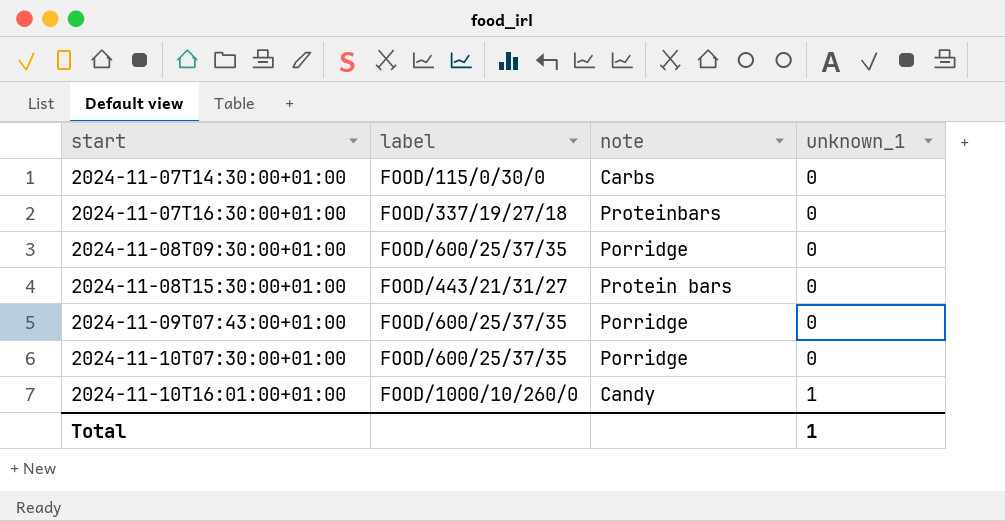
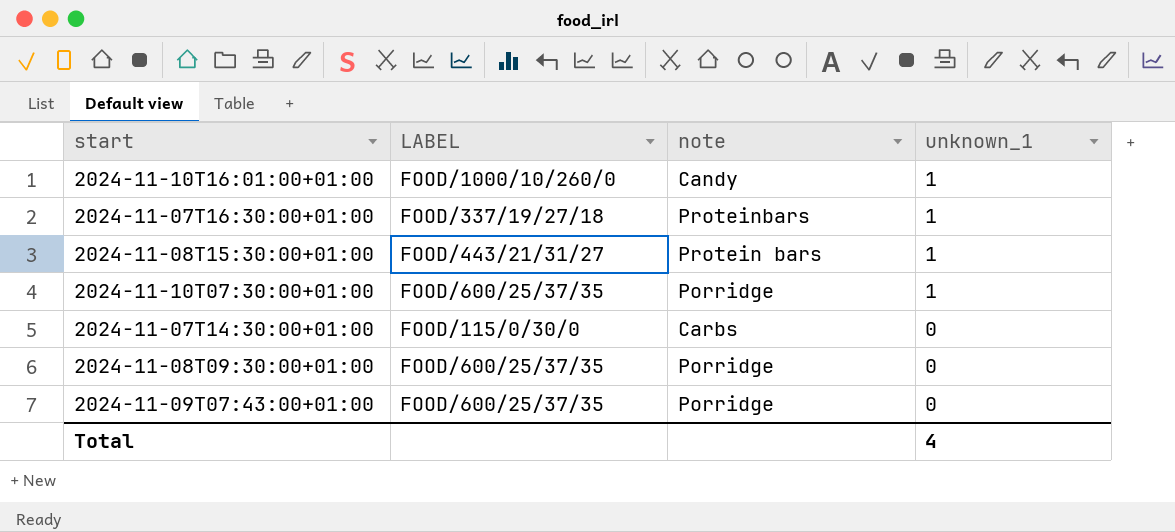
row order: start ascending -> unknown_1 descending
column name: label -> LABEL
2024-11-07T16:30:00+01:00 | unknown_1: 0 -> 1
2024-11-08T15:30:00+01:00 | unknown_1: 0 -> 1
2024-11-10T07:30:00+01:00 | unknown_1: 0 -> 1
Total | unknown_1: 1 -> 4

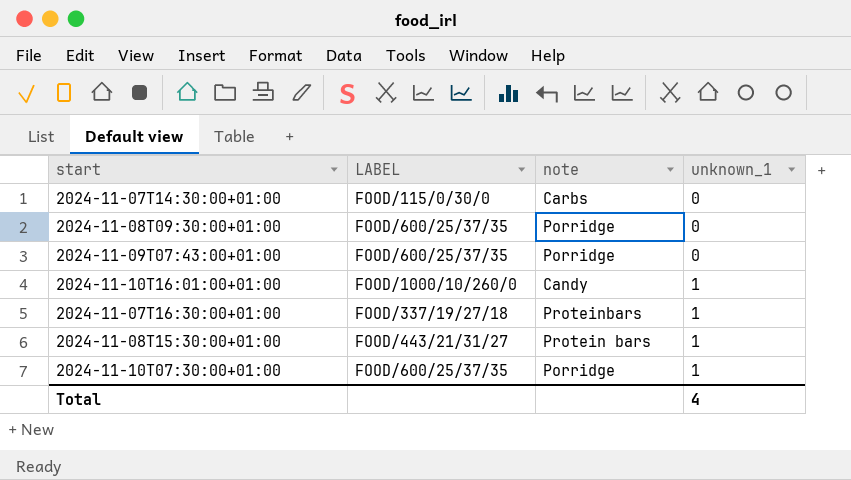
row order: unknown_1 descending -> unknown_1 ascending

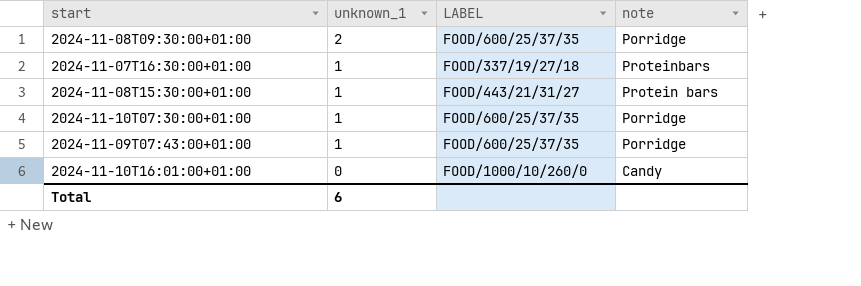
row order: unknown_1 ascending -> unknown_1 descending
column unknown_1 | position: 4 -> 2
row 2024-11-07T14:30:00+01:00: FOOD/115/0/30/0 | Carbs | 0 -> none
2024-11-08T09:30:00+01:00 | unknown_1: 0 -> 2
2024-11-09T07:43:00+01:00 | unknown_1: 0 -> 1
2024-11-10T16:01:00+01:00 | unknown_1: 1 -> 0
Total | unknown_1: 4 -> 6

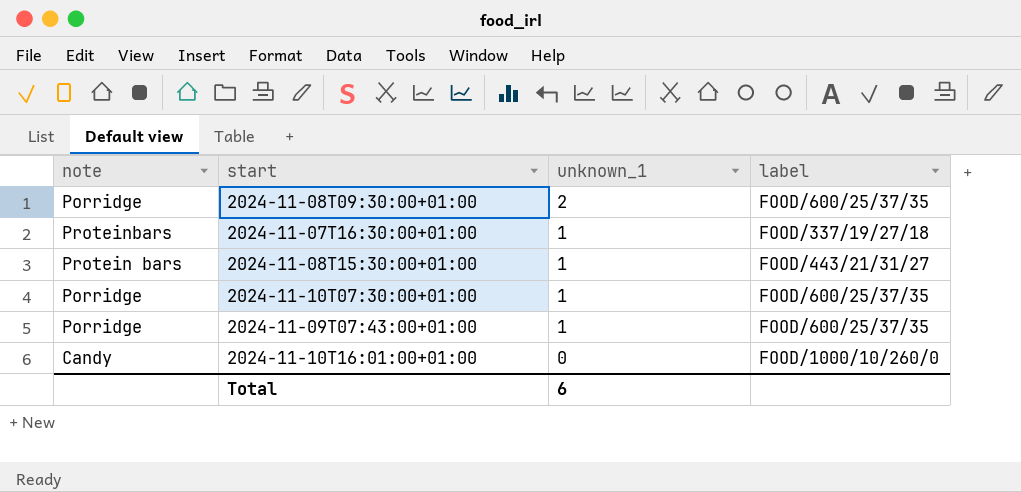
column note | position: 4 -> 1
column name: LABEL -> label

